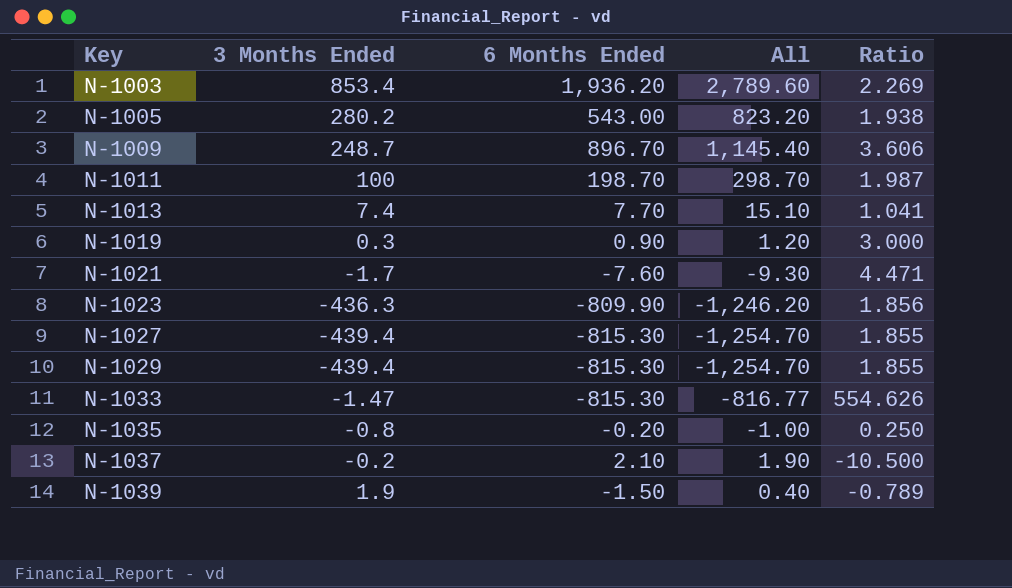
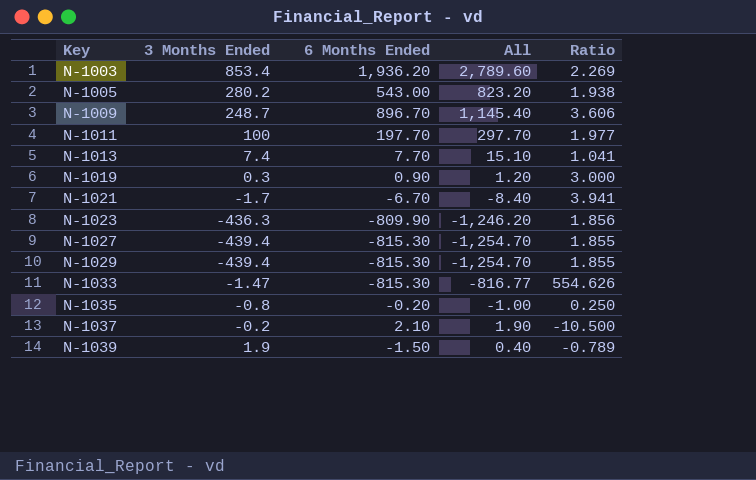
N-1011 | 6 Months Ended: 198.70 -> 197.70
N-1011 | All: 298.70 -> 297.70
N-1011 | Ratio: 1.987 -> 1.977
N-1021 | 6 Months Ended: -7.60 -> -6.70
N-1021 | All: -9.30 -> -8.40
N-1021 | Ratio: 4.471 -> 3.941

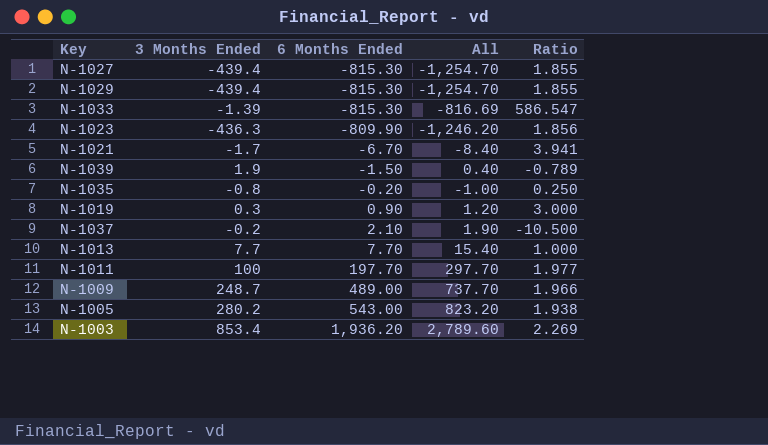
row order: Key ascending -> 6 Months Ended ascending
N-1033 | 3 Months Ended: -1.47 -> -1.39
N-1033 | All: -816.77 -> -816.69
N-1033 | Ratio: 554.626 -> 586.547
N-1013 | 3 Months Ended: 7.4 -> 7.7
N-1013 | All: 15.10 -> 15.40
N-1013 | Ratio: 1.041 -> 1.000
N-1009 | 6 Months Ended: 896.70 -> 489.00
N-1009 | All: 1,145.40 -> 737.70
N-1009 | Ratio: 3.606 -> 1.966

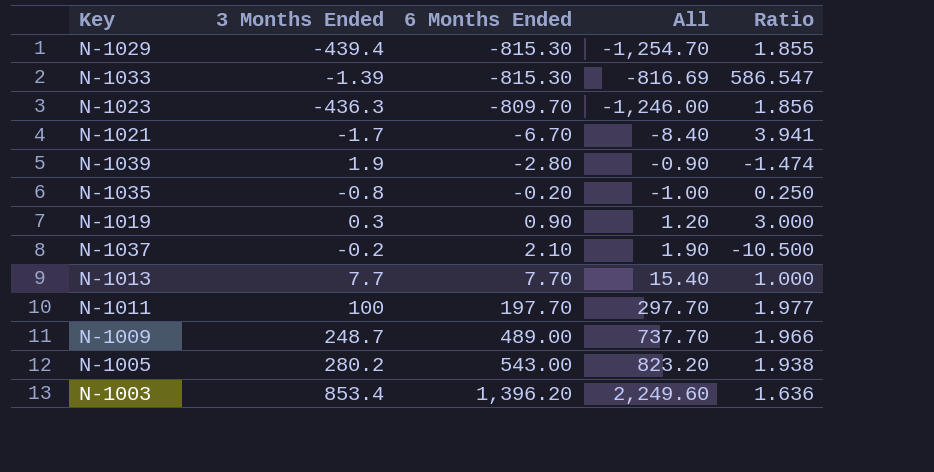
row N-1027: -439.4 | -815.30 | -1,254.70 | 1.855 -> none
N-1023 | 6 Months Ended: -809.90 -> -809.70
N-1023 | All: -1,246.20 -> -1,246.00
N-1039 | 6 Months Ended: -1.50 -> -2.80
N-1039 | All: 0.40 -> -0.90
N-1039 | Ratio: -0.789 -> -1.474
N-1003 | 6 Months Ended: 1,936.20 -> 1,396.20
N-1003 | All: 2,789.60 -> 2,249.60
N-1003 | Ratio: 2.269 -> 1.636

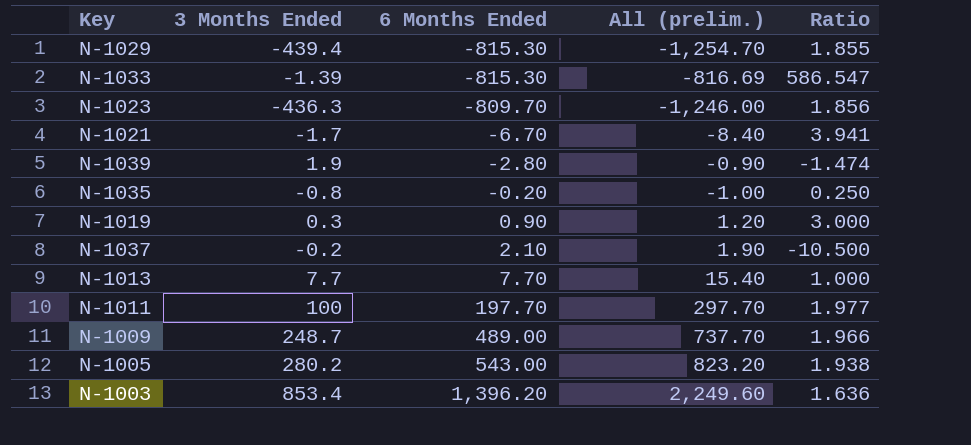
column name: All -> All (prelim.)

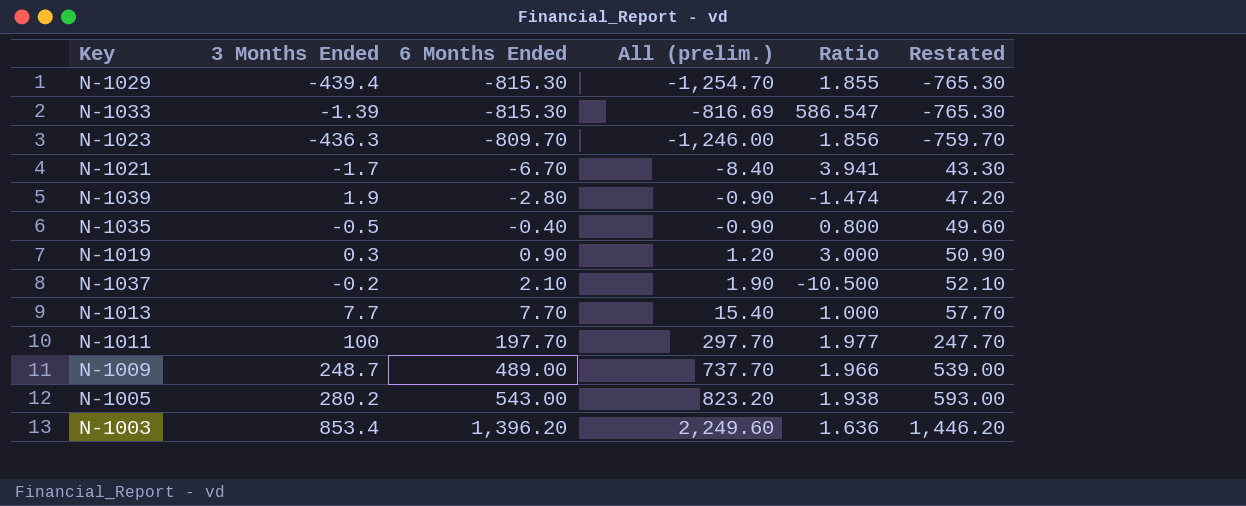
column Restated | formula: none -> [6 Months Ended] + 50
N-1035 | 3 Months Ended: -0.8 -> -0.5
N-1035 | 6 Months Ended: -0.20 -> -0.40
N-1035 | All (prelim.): -1.00 -> -0.90
N-1035 | Ratio: 0.250 -> 0.800

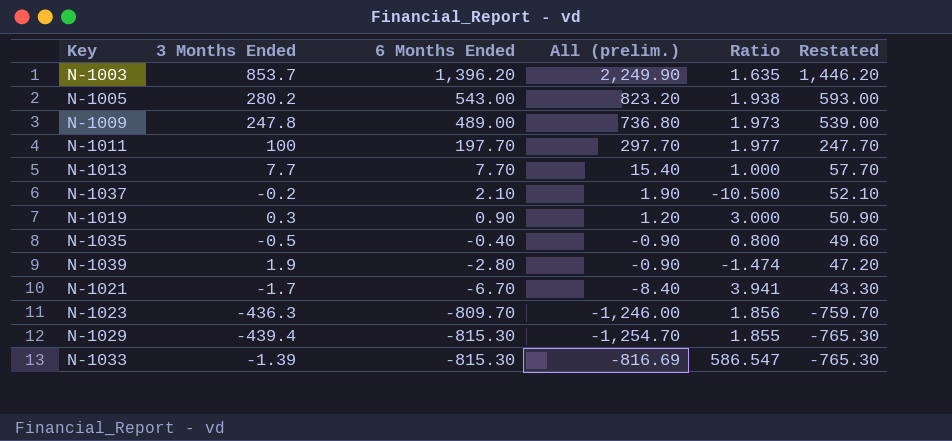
row order: 6 Months Ended ascending -> 6 Months Ended descending
N-1003 | 3 Months Ended: 853.4 -> 853.7
N-1003 | All (prelim.): 2,249.60 -> 2,249.90
N-1003 | Ratio: 1.636 -> 1.635
N-1009 | 3 Months Ended: 248.7 -> 247.8
N-1009 | All (prelim.): 737.70 -> 736.80
N-1009 | Ratio: 1.966 -> 1.973

